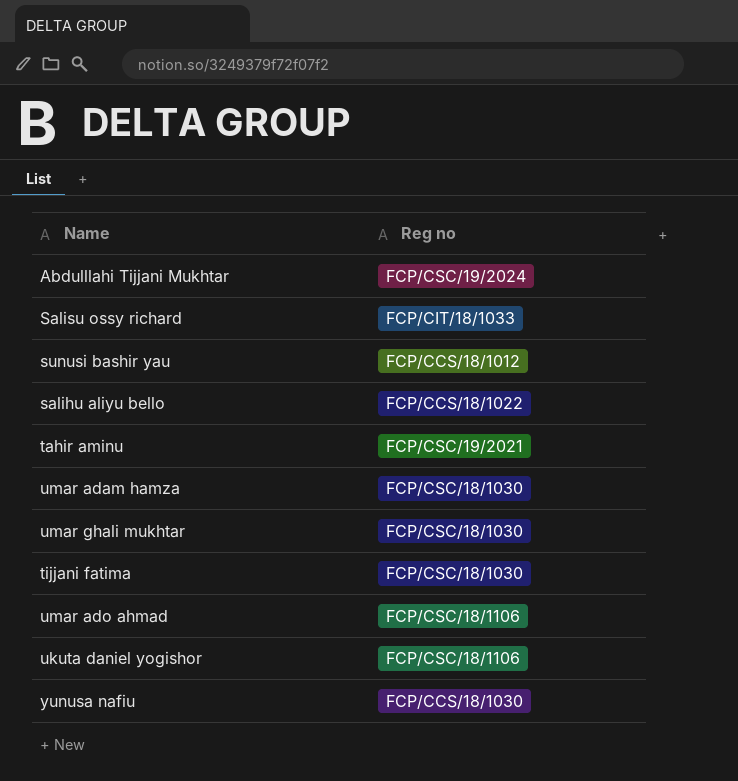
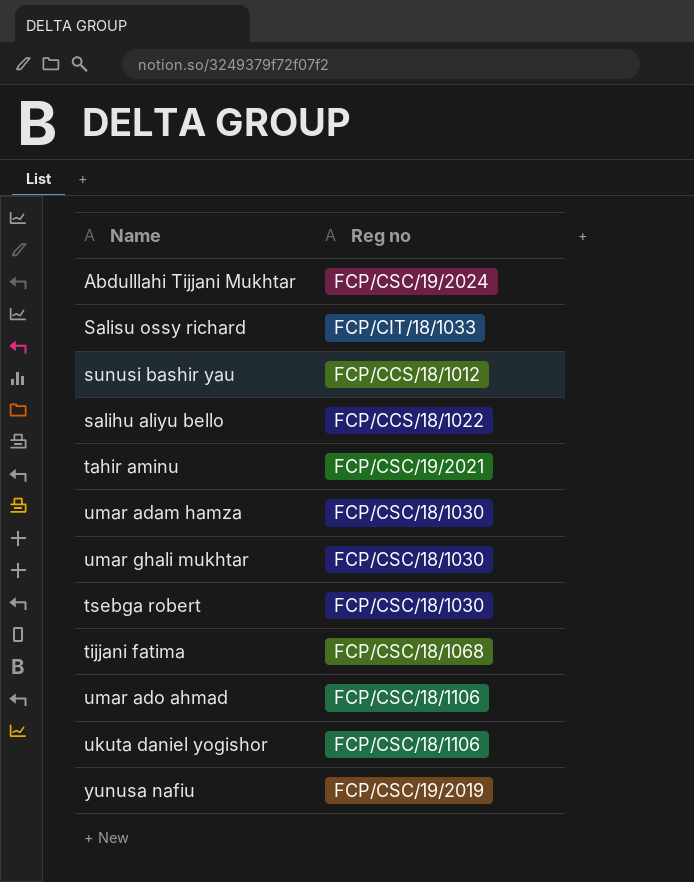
row tsebga robert: none -> FCP/CSC/18/1030
tijjani fatima | Reg no: FCP/CSC/18/1030 -> FCP/CSC/18/1068
yunusa nafiu | Reg no: FCP/CCS/18/1030 -> FCP/CSC/19/2019

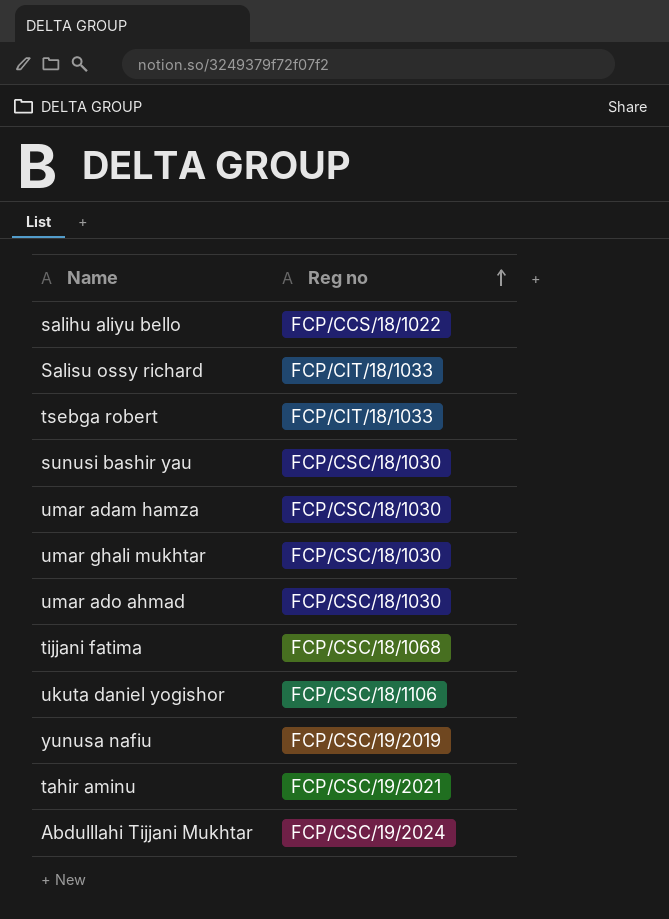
row order: none -> Reg no ascending
tsebga robert | Reg no: FCP/CSC/18/1030 -> FCP/CIT/18/1033
sunusi bashir yau | Reg no: FCP/CCS/18/1012 -> FCP/CSC/18/1030
umar ado ahmad | Reg no: FCP/CSC/18/1106 -> FCP/CSC/18/1030

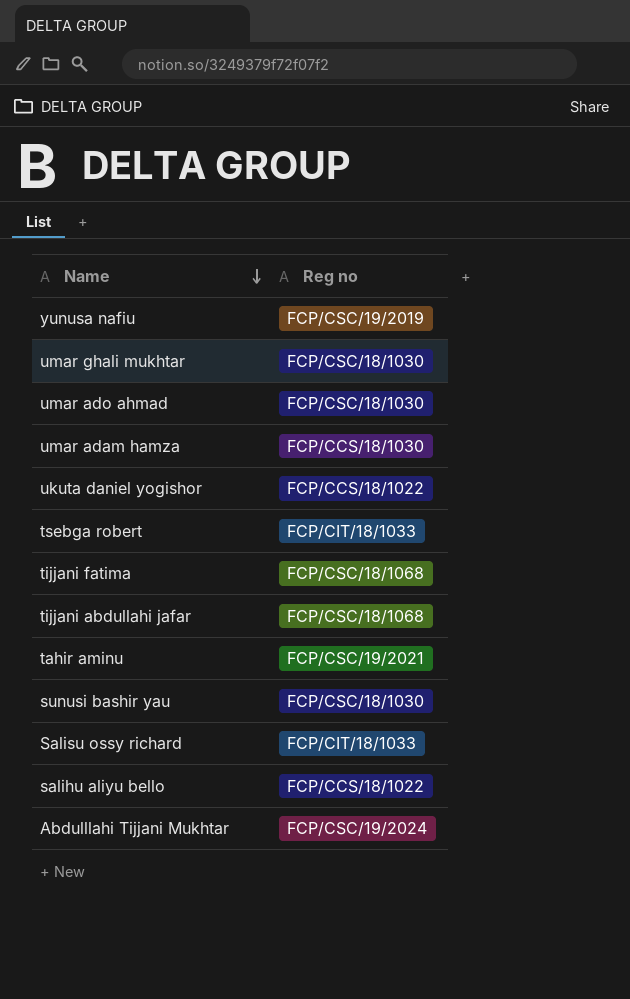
row order: Reg no ascending -> Name descending
umar adam hamza | Reg no: FCP/CSC/18/1030 -> FCP/CCS/18/1030
ukuta daniel yogishor | Reg no: FCP/CSC/18/1106 -> FCP/CCS/18/1022
row tijjani abdullahi jafar: none -> FCP/CSC/18/1068

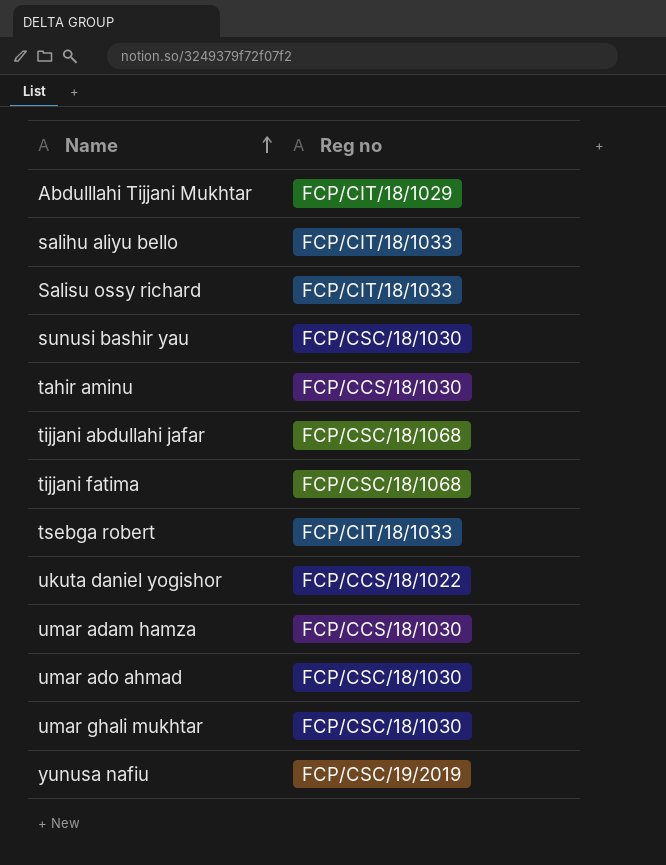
row order: Name descending -> Name ascending
Abdulllahi Tijjani Mukhtar | Reg no: FCP/CSC/19/2024 -> FCP/CIT/18/1029
salihu aliyu bello | Reg no: FCP/CCS/18/1022 -> FCP/CIT/18/1033
tahir aminu | Reg no: FCP/CSC/19/2021 -> FCP/CCS/18/1030

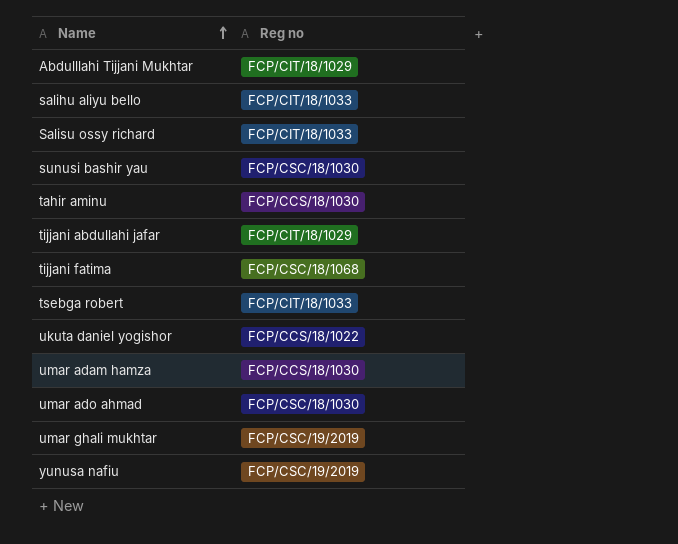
tijjani abdullahi jafar | Reg no: FCP/CSC/18/1068 -> FCP/CIT/18/1029
umar ghali mukhtar | Reg no: FCP/CSC/18/1030 -> FCP/CSC/19/2019

